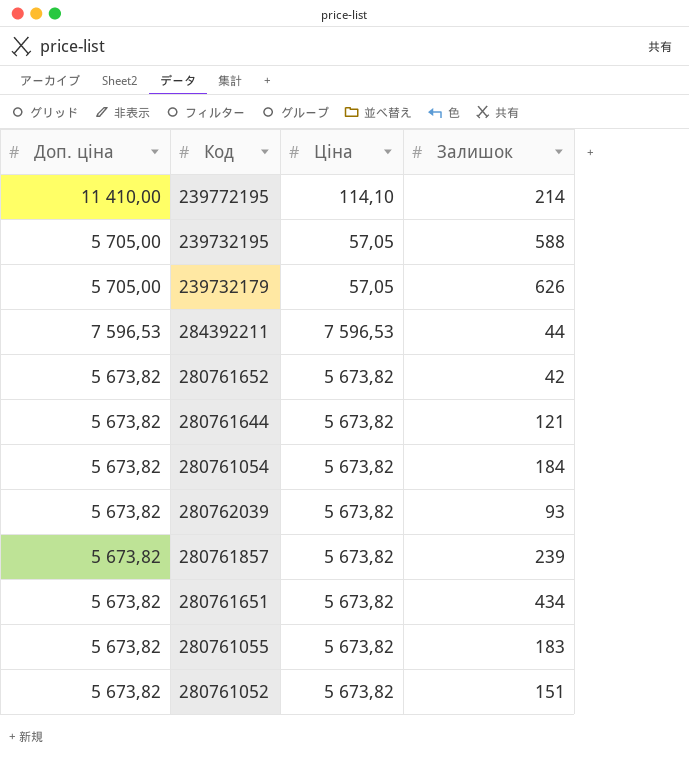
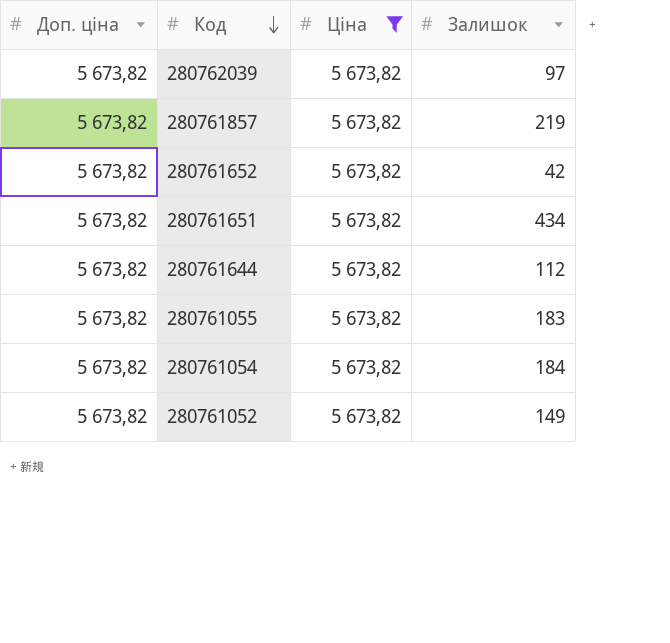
filter: none -> Ціна = 5 673,82
row order: none -> Код descending
280762039 | Залишок: 93 -> 97
280761857 | Залишок: 239 -> 219
280761644 | Залишок: 121 -> 112
280761052 | Залишок: 151 -> 149

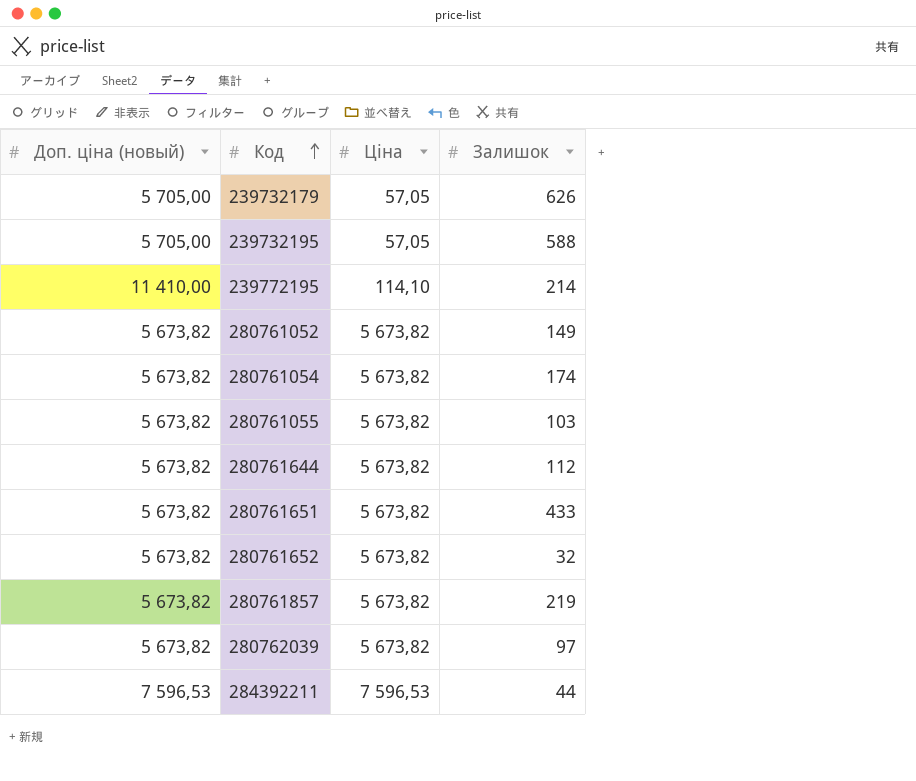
filter: Ціна = 5 673,82 -> none
row order: Код descending -> Код ascending
column name: Доп. ціна -> Доп. ціна (новый)
280761054 | Залишок: 184 -> 174
280761055 | Залишок: 183 -> 103
280761651 | Залишок: 434 -> 433
280761652 | Залишок: 42 -> 32

